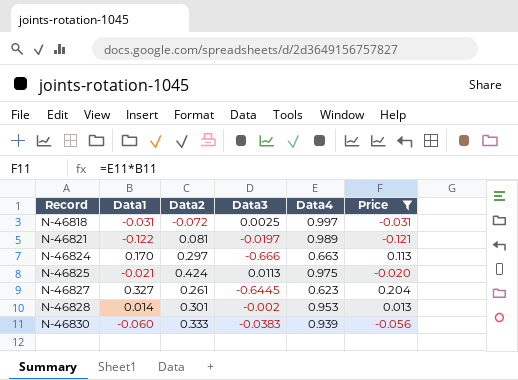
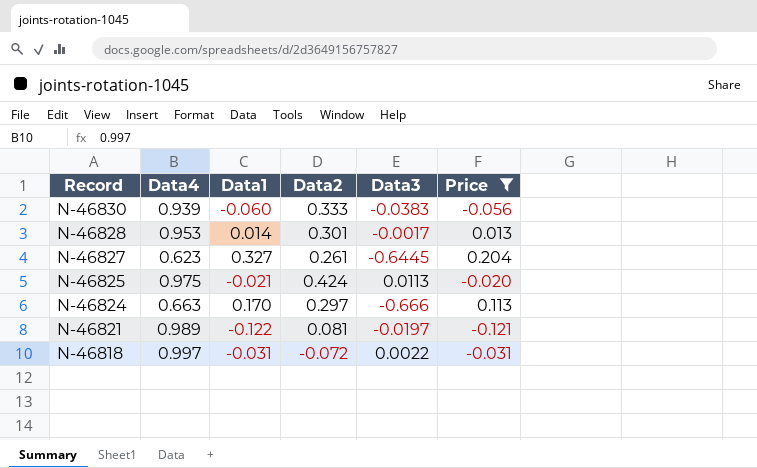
row order: Record ascending -> Record descending
column Data4 | position: 5 -> 2
N-46828 | Data3: -0.002 -> -0.0017
N-46818 | Data3: 0.0025 -> 0.0022

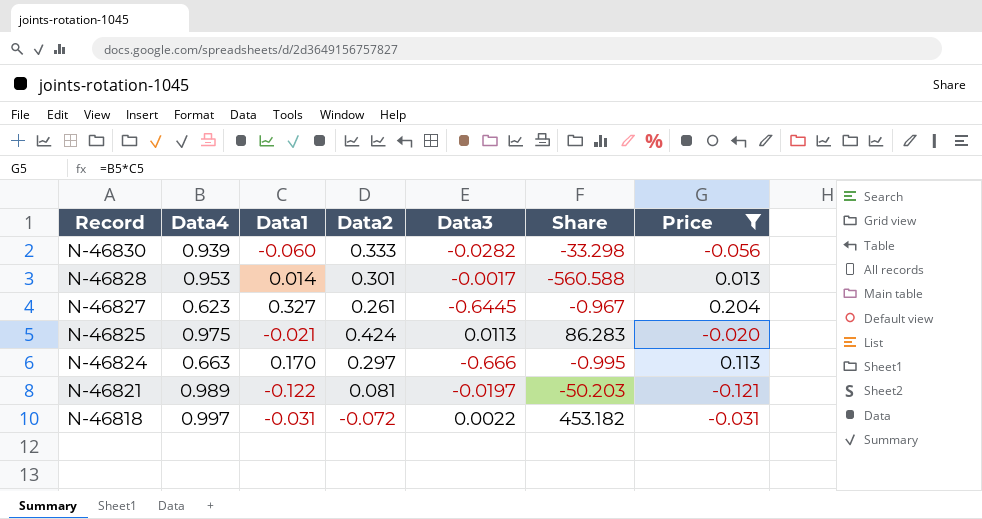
column Share | formula: none -> [Data4] / [Data3]
N-46830 | Data3: -0.0383 -> -0.0282

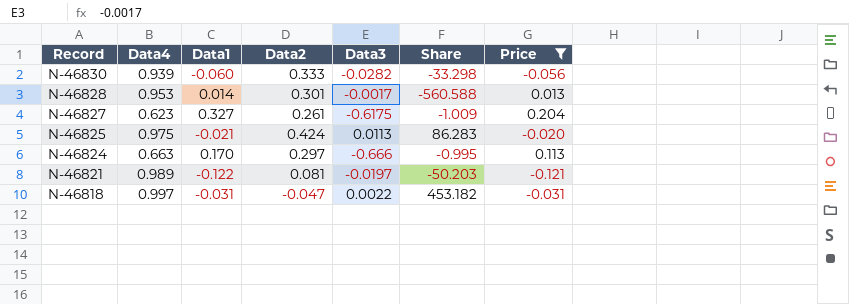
N-46827 | Data3: -0.6445 -> -0.6175
N-46827 | Share: -0.967 -> -1.009
N-46818 | Data2: -0.072 -> -0.047

